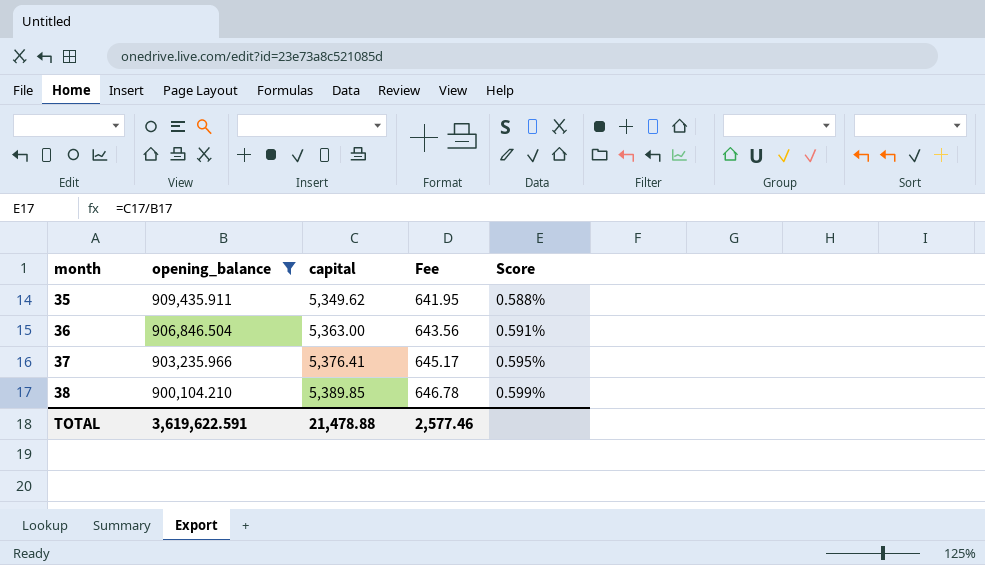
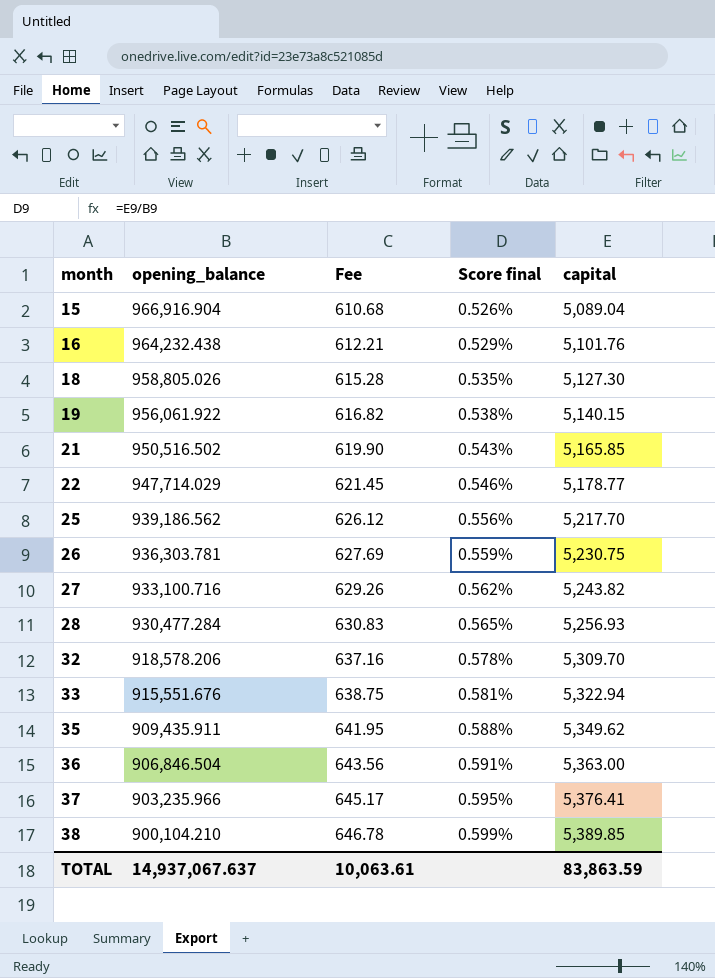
filter: opening_balance <= 909,435.911 -> none
column name: Score -> Score final
column capital | position: 3 -> 5
TOTAL | opening_balance: 3,619,622.591 -> 14,937,067.637
TOTAL | Fee: 2,577.46 -> 10,063.61
TOTAL | capital: 21,478.88 -> 83,863.59

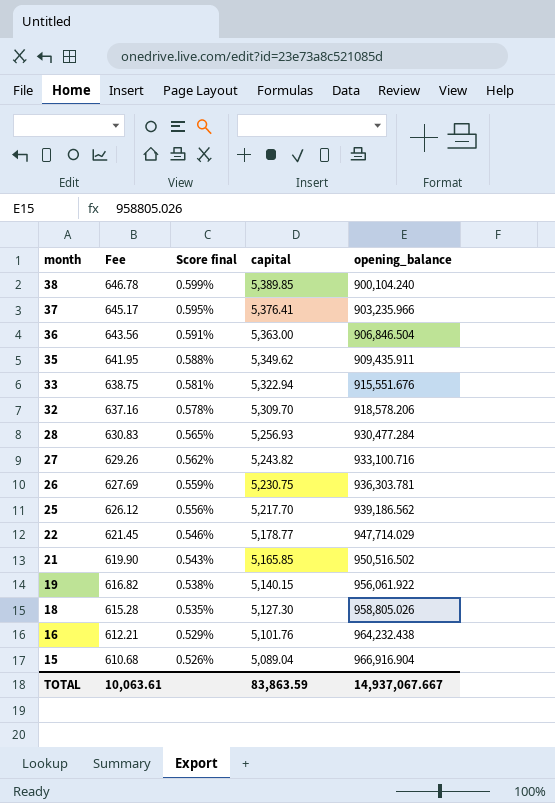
row order: month ascending -> month descending
column opening_balance | position: 2 -> 5
38 | opening_balance: 900,104.210 -> 900,104.240
TOTAL | opening_balance: 14,937,067.637 -> 14,937,067.667

